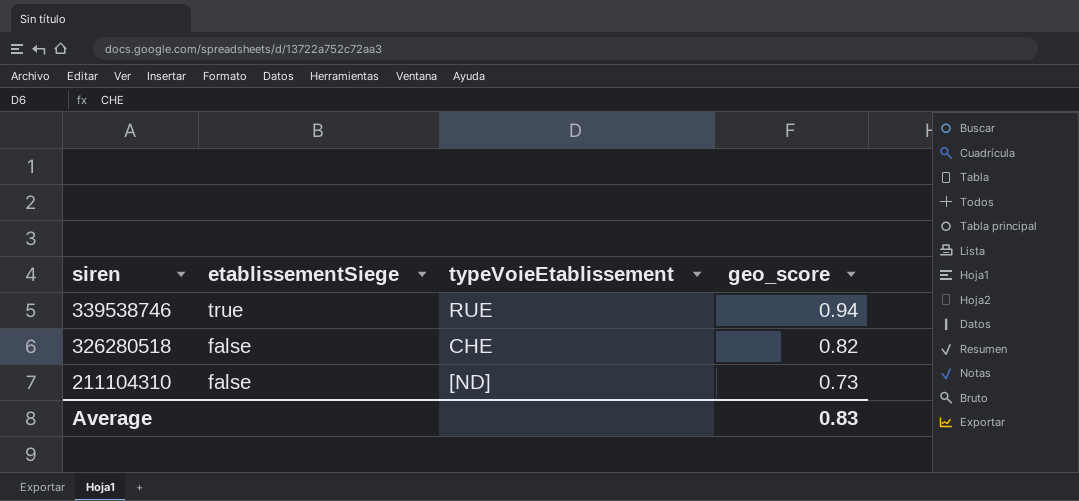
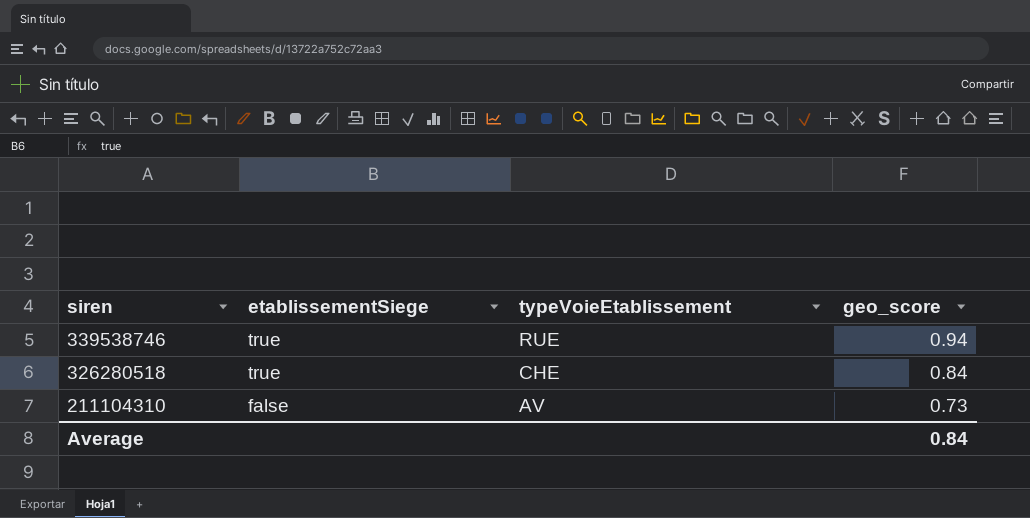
326280518 | etablissementSiege: false -> true
326280518 | geo_score: 0.82 -> 0.84
211104310 | typeVoieEtablissement: [ND] -> AV
Average | geo_score: 0.83 -> 0.84

